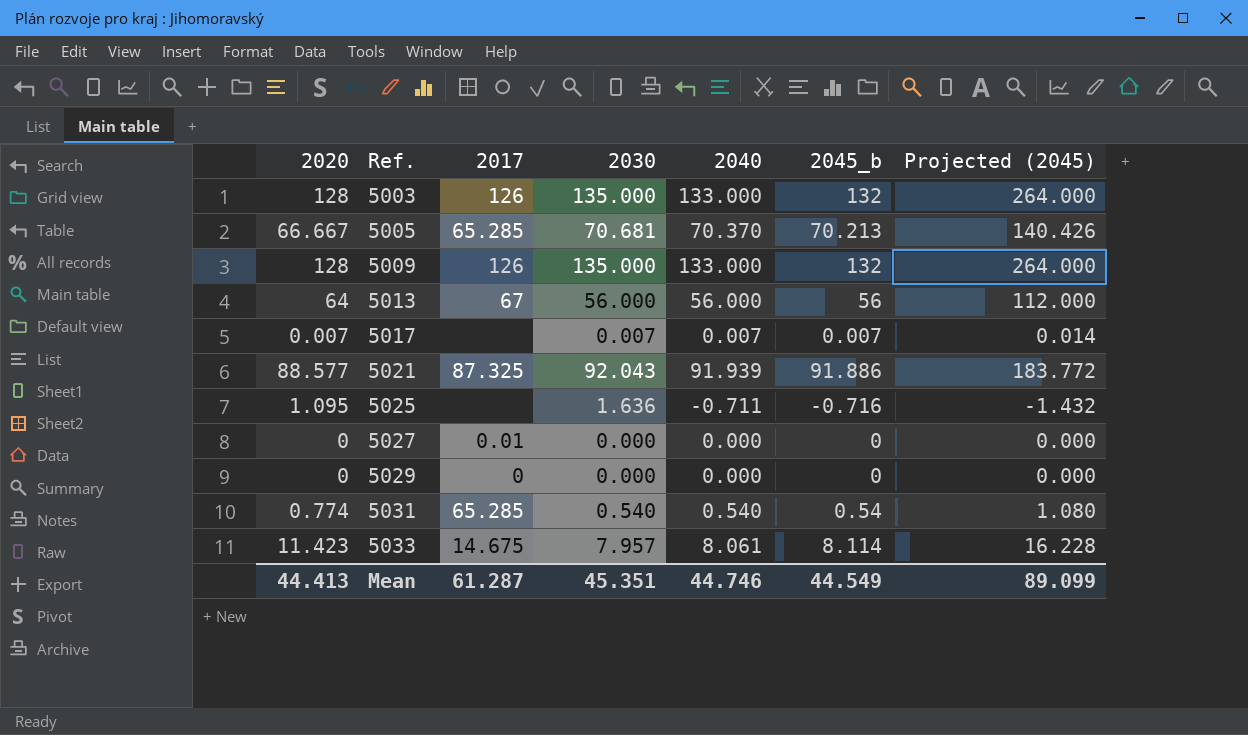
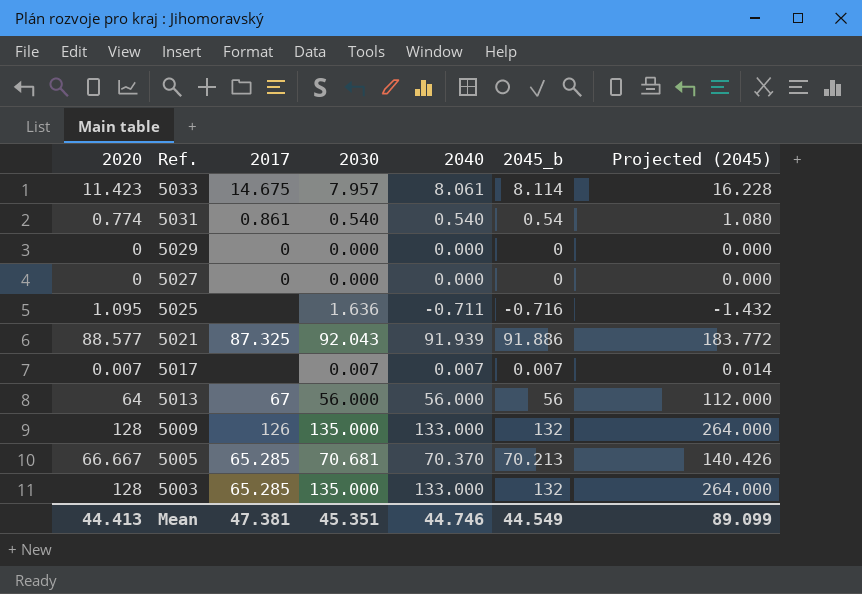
row order: Ref. ascending -> Ref. descending
5031 | 2017: 65.285 -> 0.861
5027 | 2017: 0.01 -> 0
5003 | 2017: 126 -> 65.285
Mean | 2017: 61.287 -> 47.381

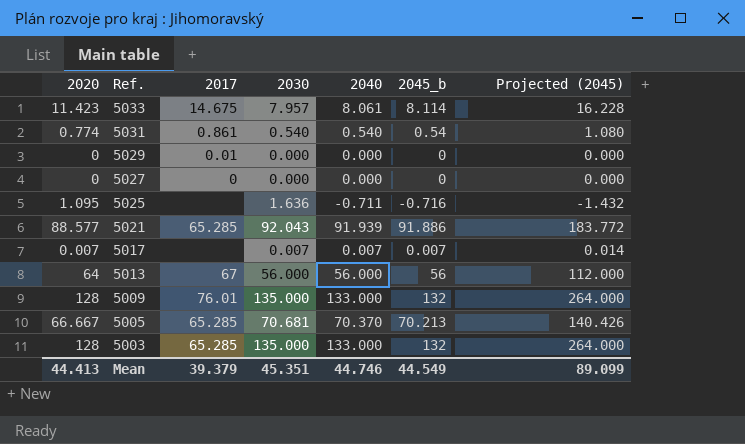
5029 | 2017: 0 -> 0.01
5021 | 2017: 87.325 -> 65.285
5009 | 2017: 126 -> 76.01
Mean | 2017: 47.381 -> 39.379

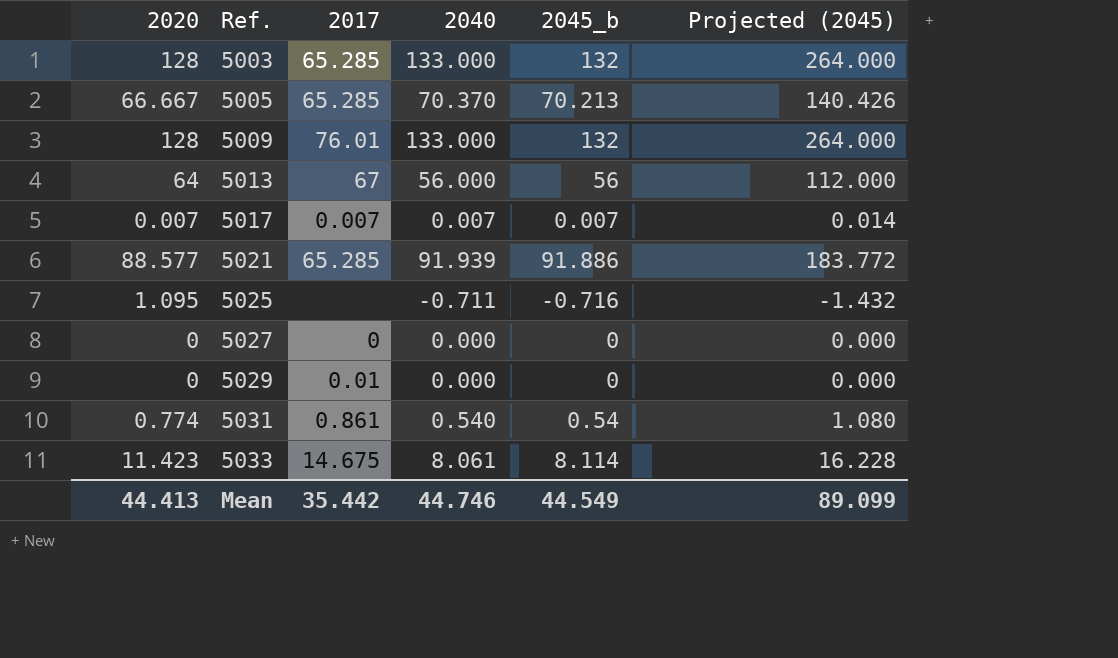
row order: Ref. descending -> Ref. ascending
column 2030 | position: 4 -> none
5017 | 2017: none -> 0.007
Mean | 2017: 39.379 -> 35.442

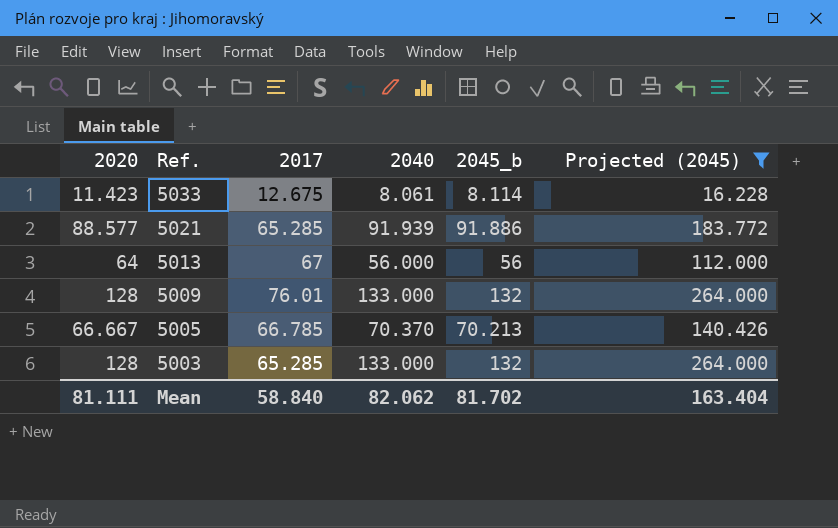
filter: none -> Projected (2045) >= 16.228
row order: Ref. ascending -> Ref. descending
5033 | 2017: 14.675 -> 12.675
5005 | 2017: 65.285 -> 66.785
Mean | 2020: 44.413 -> 81.111
Mean | 2017: 35.442 -> 58.840
Mean | 2040: 44.746 -> 82.062
Mean | 2045_b: 44.549 -> 81.702
Mean | Projected (2045): 89.099 -> 163.404

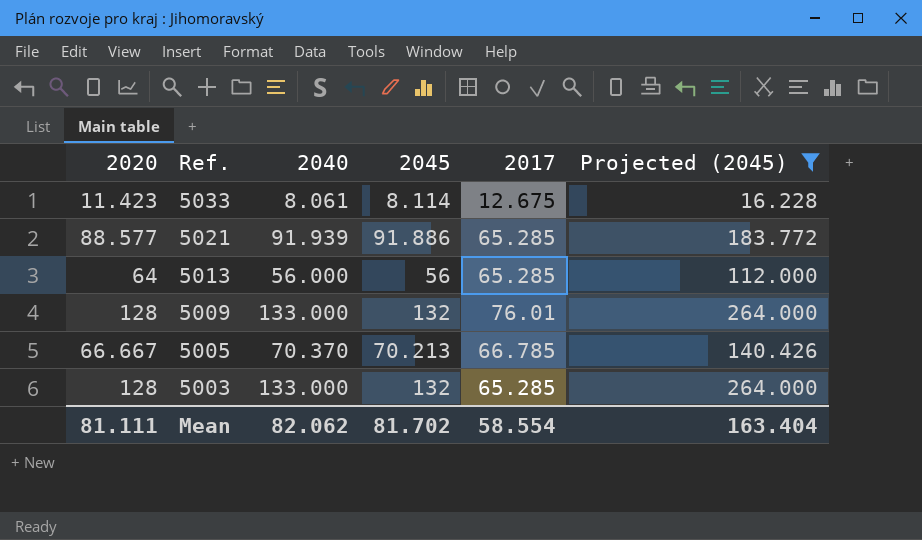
column name: 2045_b -> 2045
column 2017 | position: 3 -> 5
5013 | 2017: 67 -> 65.285
Mean | 2017: 58.840 -> 58.554

